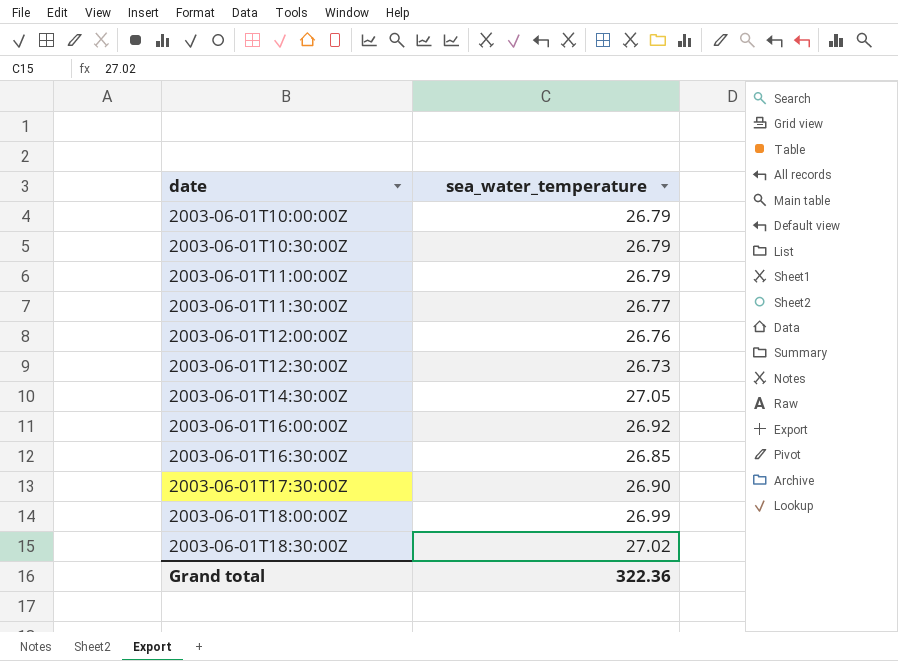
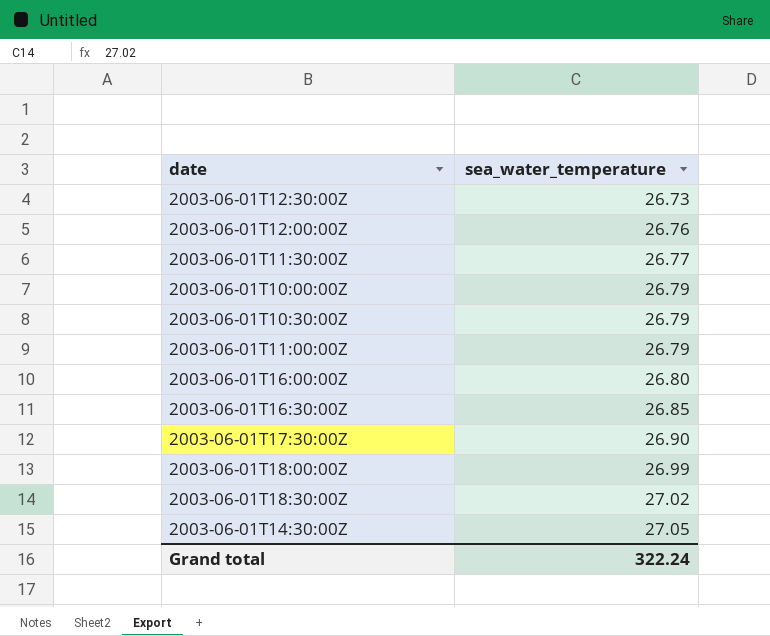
row order: date ascending -> sea_water_temperature ascending
2003-06-01T16:00:00Z | sea_water_temperature: 26.92 -> 26.80
Grand total | sea_water_temperature: 322.36 -> 322.24

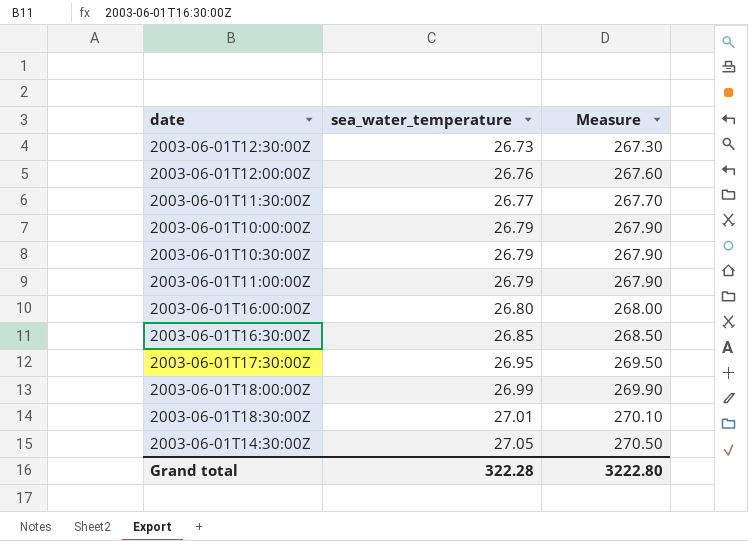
column Measure | formula: none -> [sea_water_temperature] * 10
2003-06-01T17:30:00Z | sea_water_temperature: 26.90 -> 26.95
2003-06-01T18:30:00Z | sea_water_temperature: 27.02 -> 27.01
Grand total | sea_water_temperature: 322.24 -> 322.28

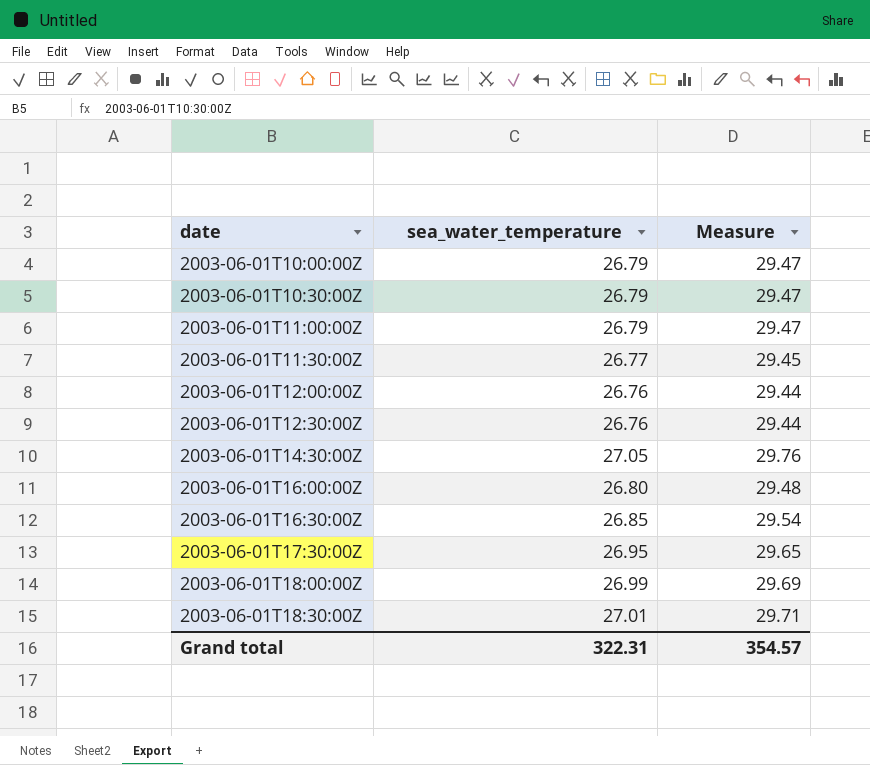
row order: sea_water_temperature ascending -> date ascending
column Measure | formula: [sea_water_temperature] * 10 -> [sea_water_temperature] * 1.1
2003-06-01T12:30:00Z | sea_water_temperature: 26.73 -> 26.76
Grand total | sea_water_temperature: 322.28 -> 322.31
Grand total | Measure: 3222.80 -> 354.57

